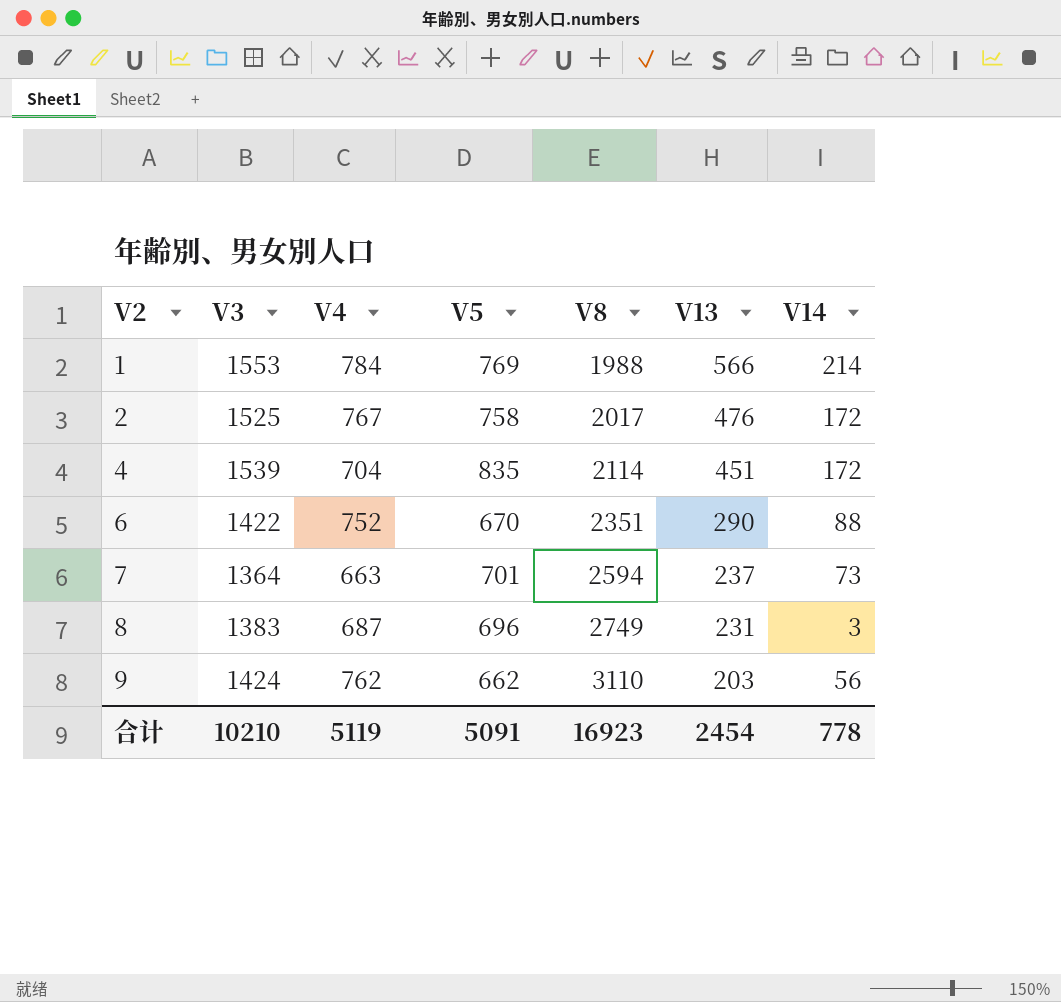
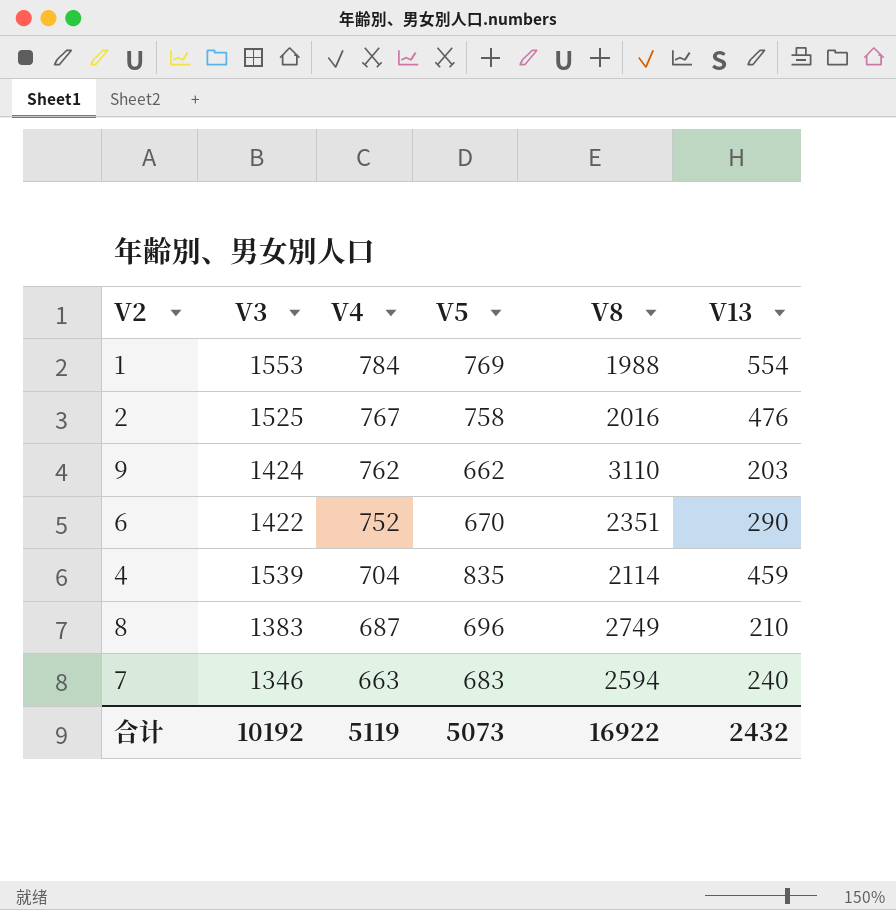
row order: V2 ascending -> V4 descending
column V14 | position: 7 -> none
1 | V13: 566 -> 554
2 | V8: 2017 -> 2016
4 | V13: 451 -> 459
8 | V13: 231 -> 210
7 | V3: 1364 -> 1346
7 | V5: 701 -> 683
7 | V13: 237 -> 240
合计 | V3: 10210 -> 10192
合计 | V5: 5091 -> 5073
合计 | V8: 16923 -> 16922
合计 | V13: 2454 -> 2432

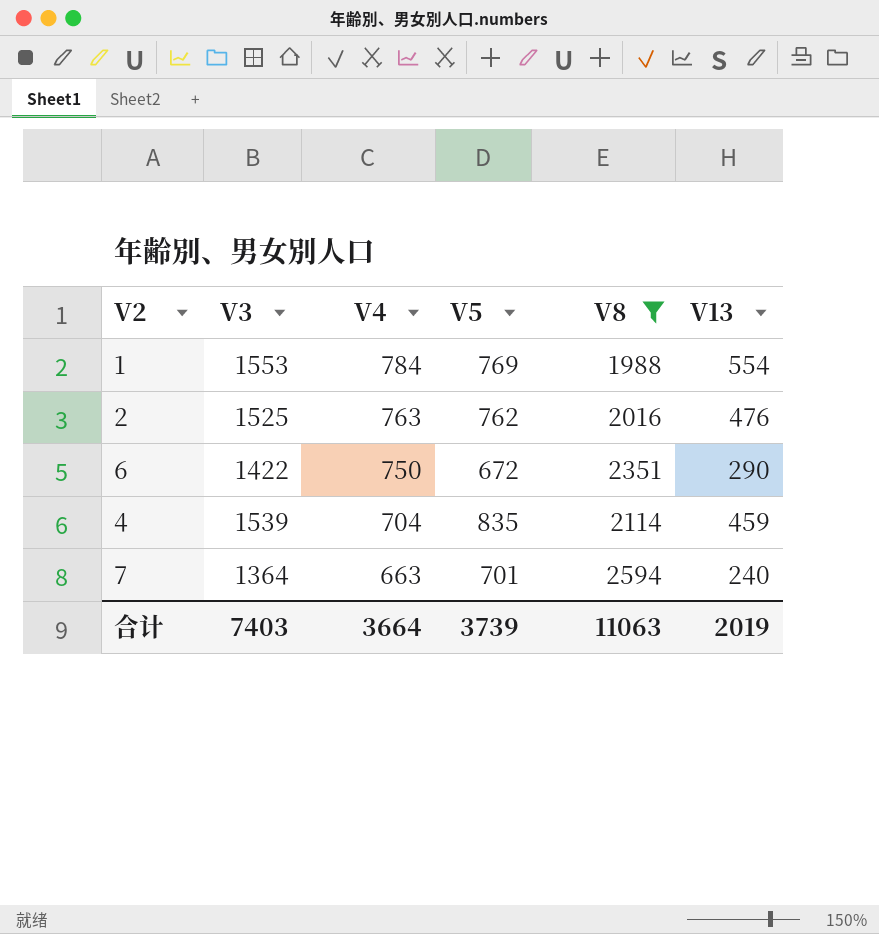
filter: none -> V8 <= 2594
2 | V4: 767 -> 763
2 | V5: 758 -> 762
6 | V4: 752 -> 750
6 | V5: 670 -> 672
7 | V3: 1346 -> 1364
7 | V5: 683 -> 701
合计 | V3: 10192 -> 7403
合计 | V4: 5119 -> 3664
合计 | V5: 5073 -> 3739
合计 | V8: 16922 -> 11063
合计 | V13: 2432 -> 2019

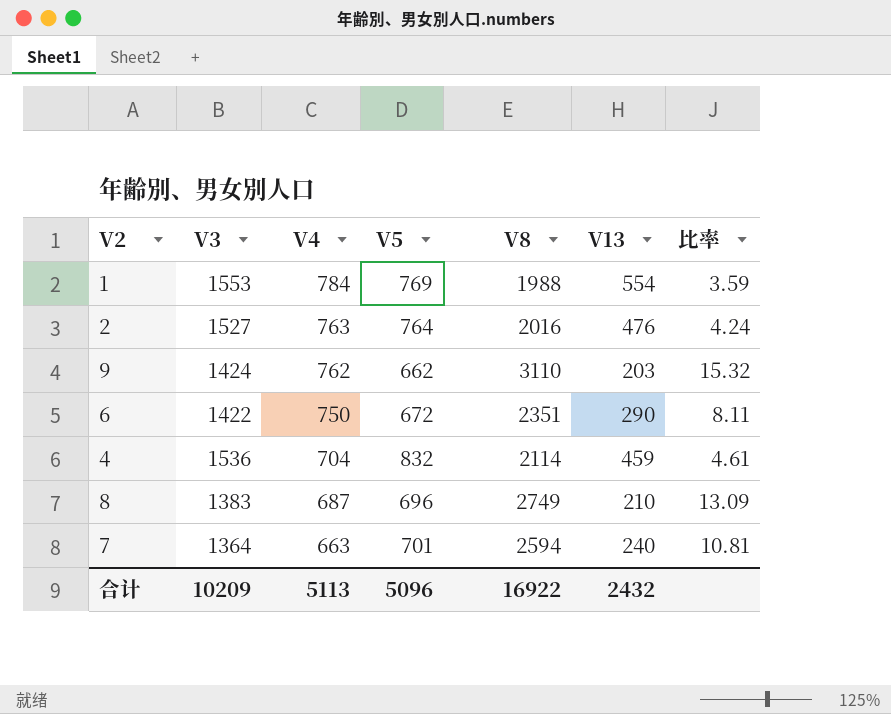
filter: V8 <= 2594 -> none
column 比率 | formula: none -> [V8] / [V13]
2 | V3: 1525 -> 1527
2 | V5: 762 -> 764
4 | V3: 1539 -> 1536
4 | V5: 835 -> 832
合计 | V3: 7403 -> 10209
合计 | V4: 3664 -> 5113
合计 | V5: 3739 -> 5096
合计 | V8: 11063 -> 16922
合计 | V13: 2019 -> 2432

